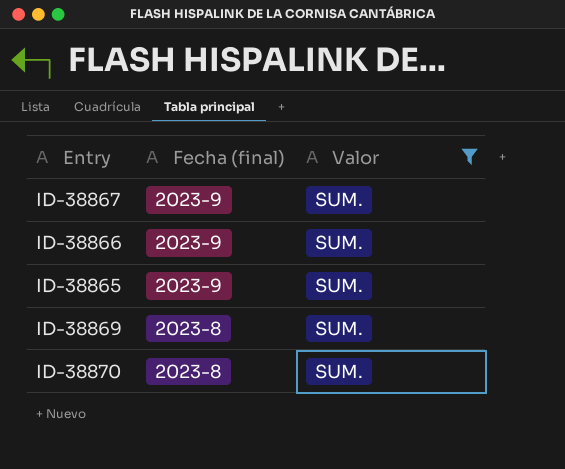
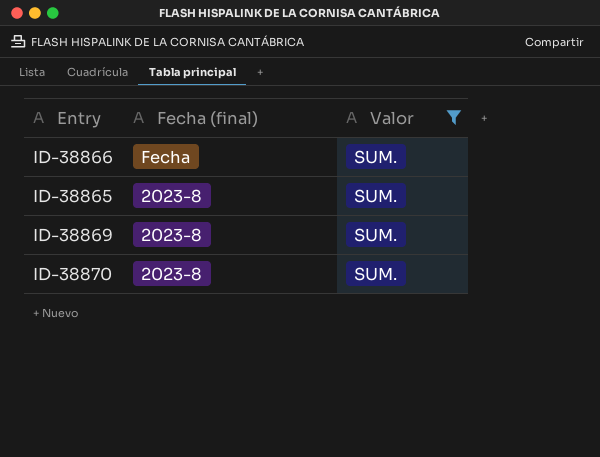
row ID-38867: 2023-9 | SUM. -> none
ID-38866 | Fecha (final): 2023-9 -> Fecha
ID-38865 | Fecha (final): 2023-9 -> 2023-8

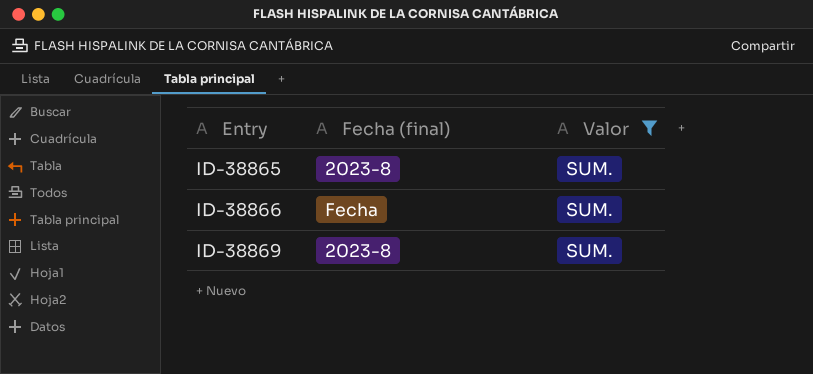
row order: Fecha (final) descending -> Entry ascending
row ID-38870: 2023-8 | SUM. -> none

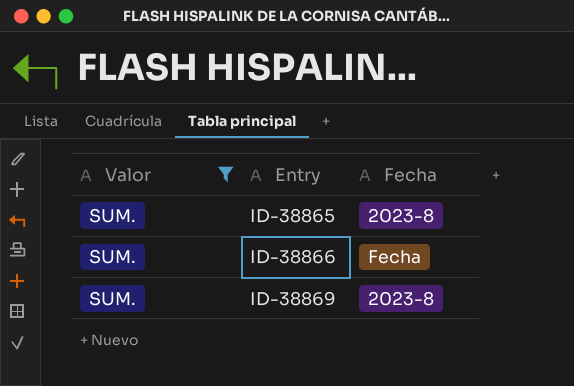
column Valor | position: 3 -> 1
column name: Fecha (final) -> Fecha

